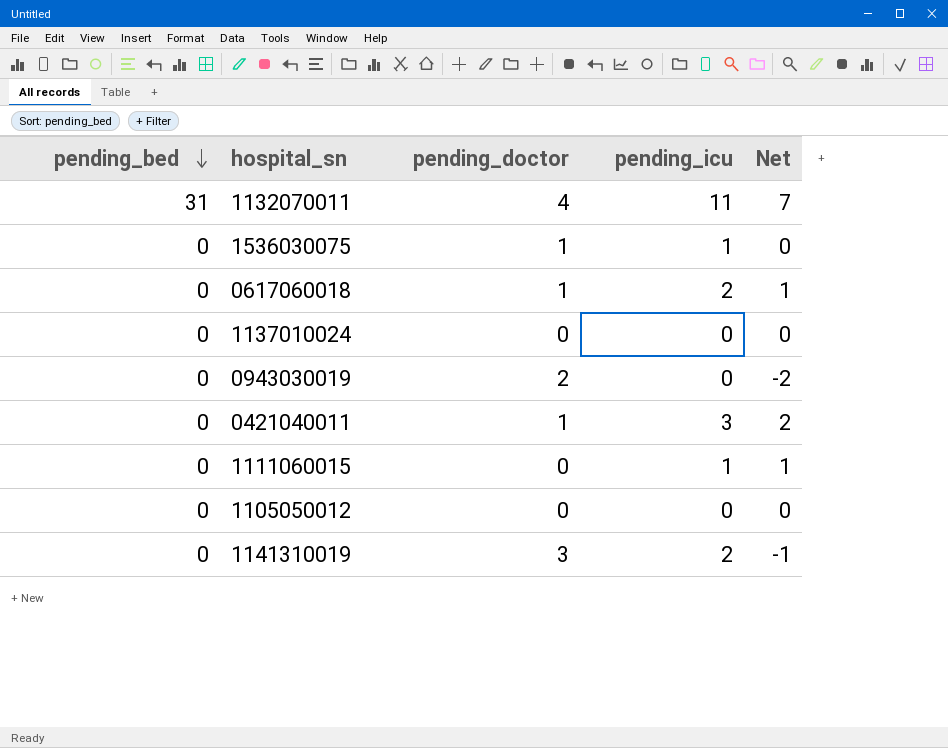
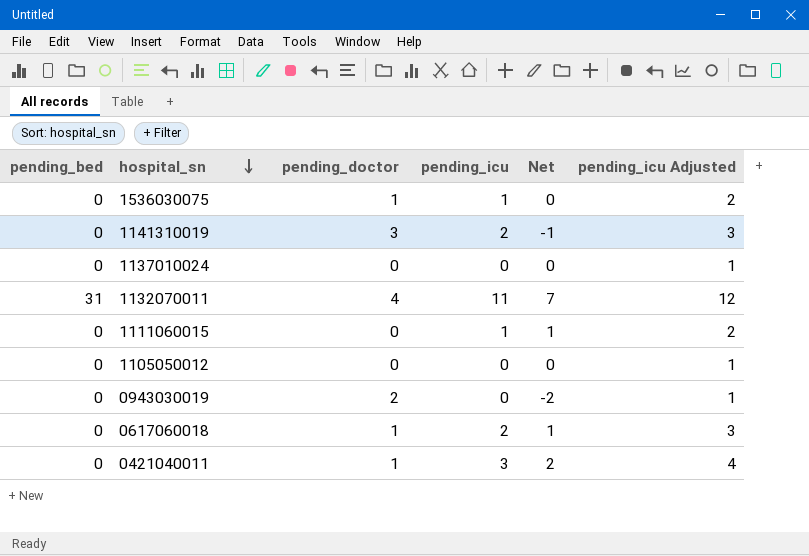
row order: pending_bed descending -> hospital_sn descending
column pending_icu Adjusted | formula: none -> [pending_icu] + 1

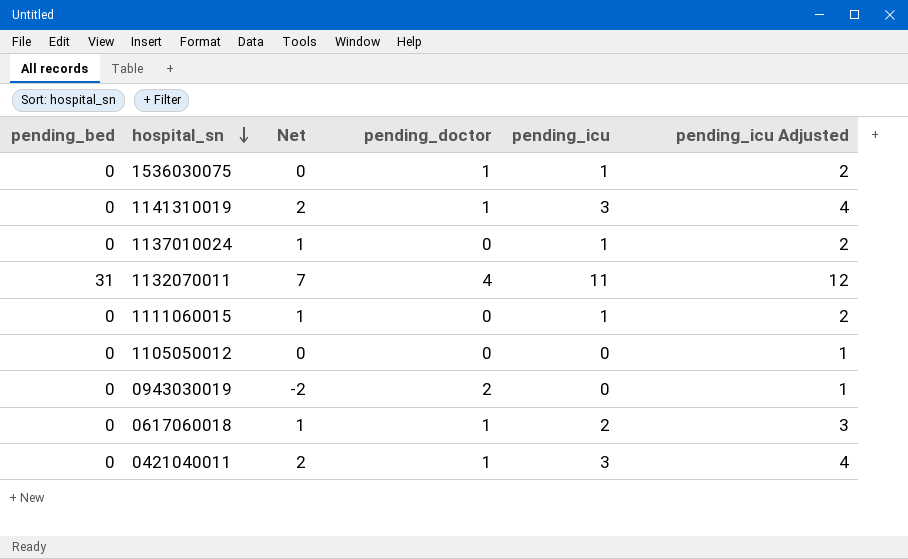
column Net | position: 5 -> 3
1141310019 | Net: -1 -> 2
1141310019 | pending_doctor: 3 -> 1
1141310019 | pending_icu: 2 -> 3
1141310019 | pending_icu Adjusted: 3 -> 4
1137010024 | Net: 0 -> 1
1137010024 | pending_icu: 0 -> 1
1137010024 | pending_icu Adjusted: 1 -> 2

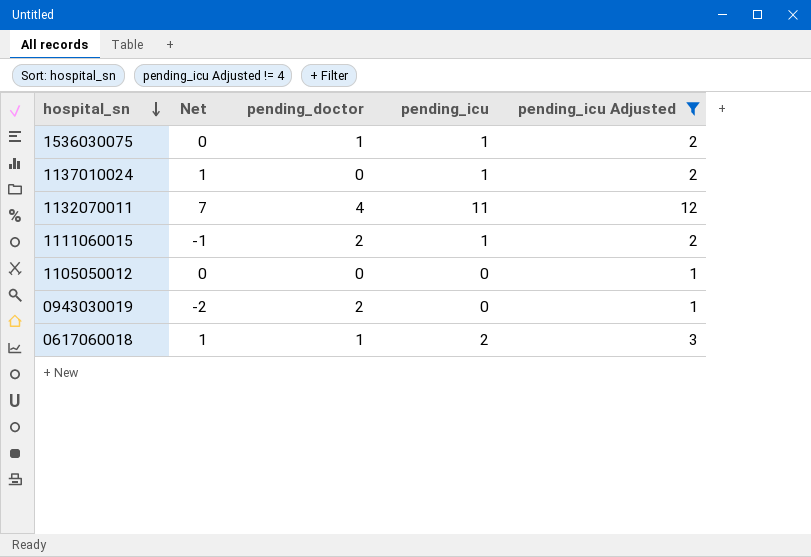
filter: none -> pending_icu Adjusted != 4
column pending_bed | position: 1 -> none
1111060015 | Net: 1 -> -1
1111060015 | pending_doctor: 0 -> 2

